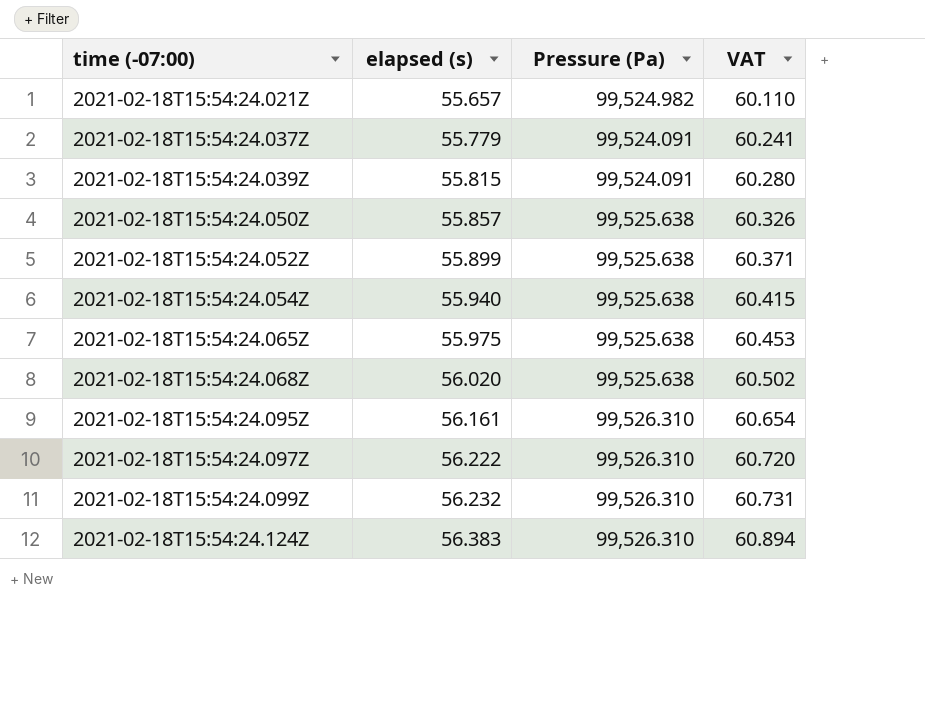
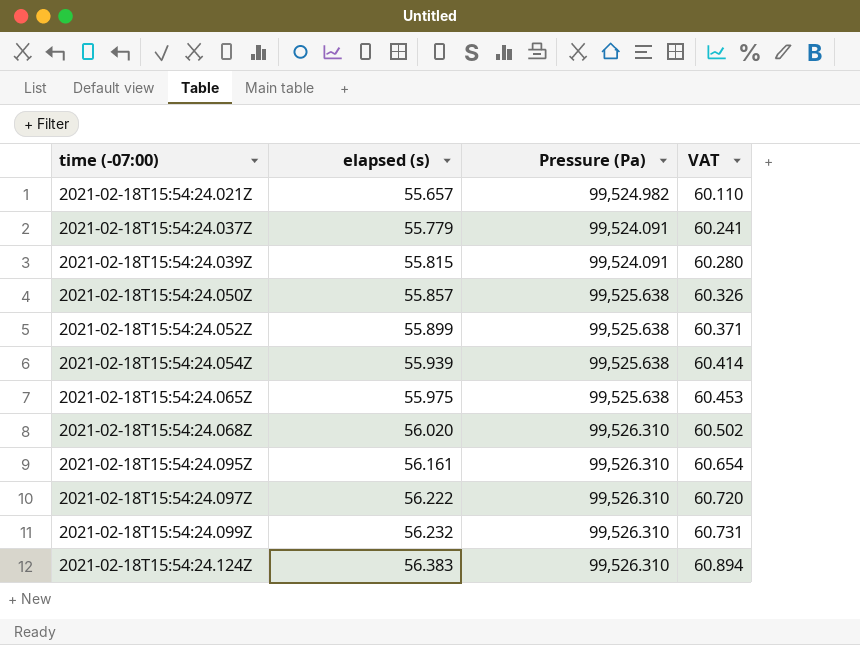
2021-02-18T15:54:24.054Z | elapsed (s): 55.940 -> 55.939
2021-02-18T15:54:24.054Z | VAT: 60.415 -> 60.414
2021-02-18T15:54:24.068Z | Pressure (Pa): 99,525.638 -> 99,526.310

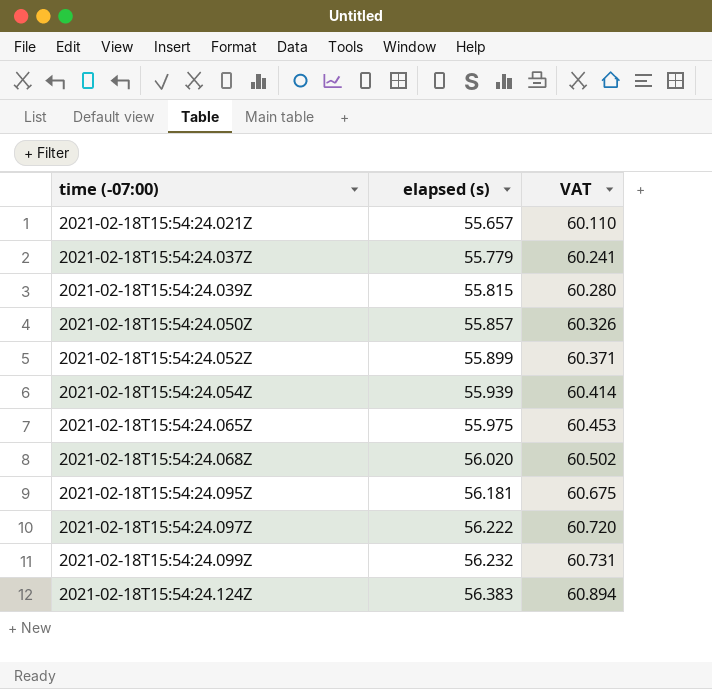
column Pressure (Pa) | position: 3 -> none
2021-02-18T15:54:24.095Z | elapsed (s): 56.161 -> 56.181
2021-02-18T15:54:24.095Z | VAT: 60.654 -> 60.675

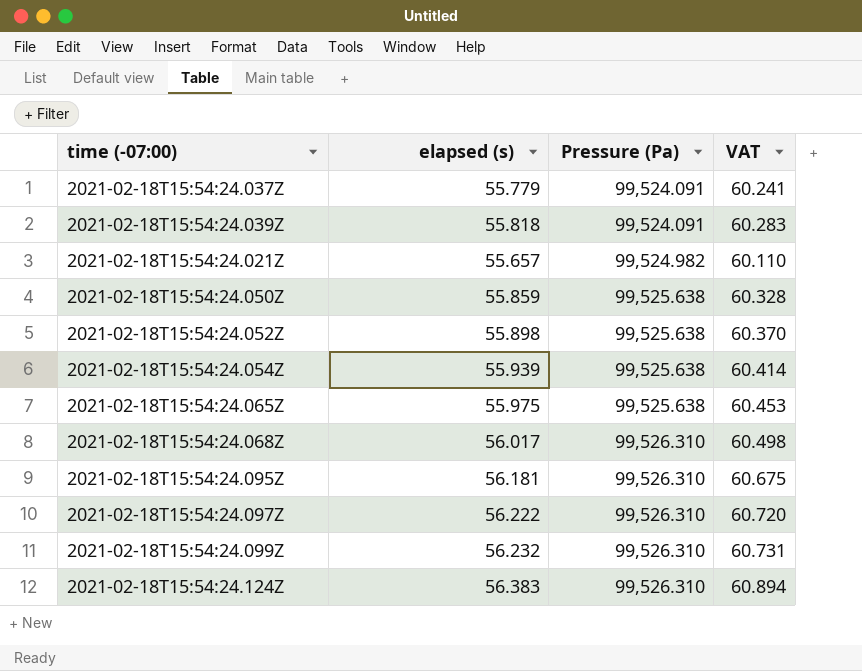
row order: time (-07:00) ascending -> Pressure (Pa) ascending
column Pressure (Pa) | position: none -> 3
2021-02-18T15:54:24.039Z | elapsed (s): 55.815 -> 55.818
2021-02-18T15:54:24.039Z | VAT: 60.280 -> 60.283
2021-02-18T15:54:24.050Z | elapsed (s): 55.857 -> 55.859
2021-02-18T15:54:24.050Z | VAT: 60.326 -> 60.328
2021-02-18T15:54:24.052Z | elapsed (s): 55.899 -> 55.898
2021-02-18T15:54:24.052Z | VAT: 60.371 -> 60.370
2021-02-18T15:54:24.068Z | elapsed (s): 56.020 -> 56.017
2021-02-18T15:54:24.068Z | VAT: 60.502 -> 60.498

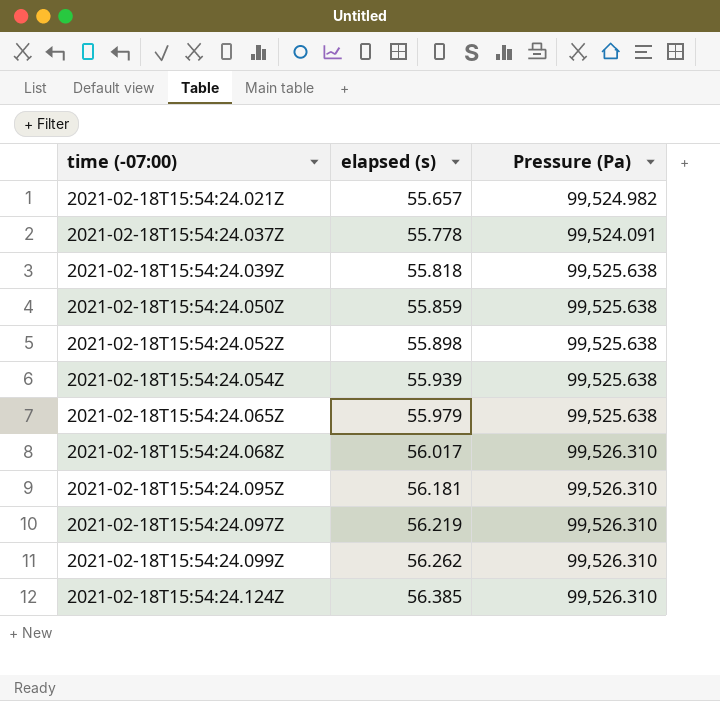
row order: Pressure (Pa) ascending -> time (-07:00) ascending
column VAT | formula: [elapsed (s)] * 1.08 -> none
2021-02-18T15:54:24.037Z | elapsed (s): 55.779 -> 55.778
2021-02-18T15:54:24.039Z | Pressure (Pa): 99,524.091 -> 99,525.638
2021-02-18T15:54:24.065Z | elapsed (s): 55.975 -> 55.979
2021-02-18T15:54:24.097Z | elapsed (s): 56.222 -> 56.219
2021-02-18T15:54:24.099Z | elapsed (s): 56.232 -> 56.262
2021-02-18T15:54:24.124Z | elapsed (s): 56.383 -> 56.385

